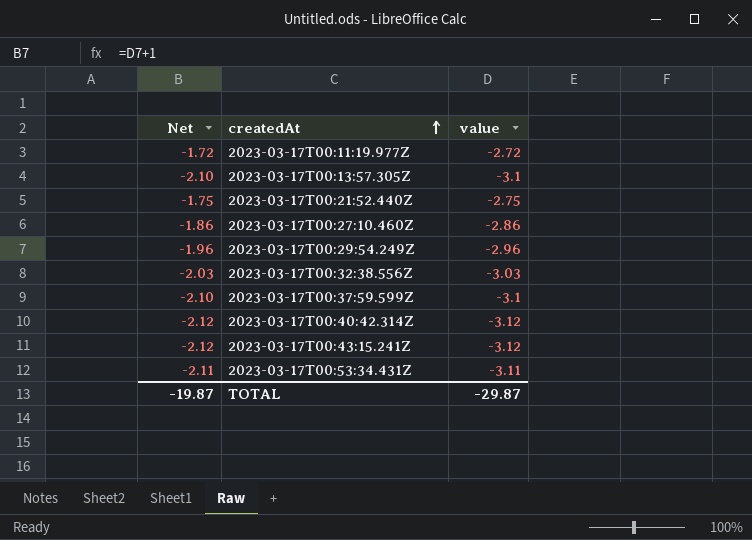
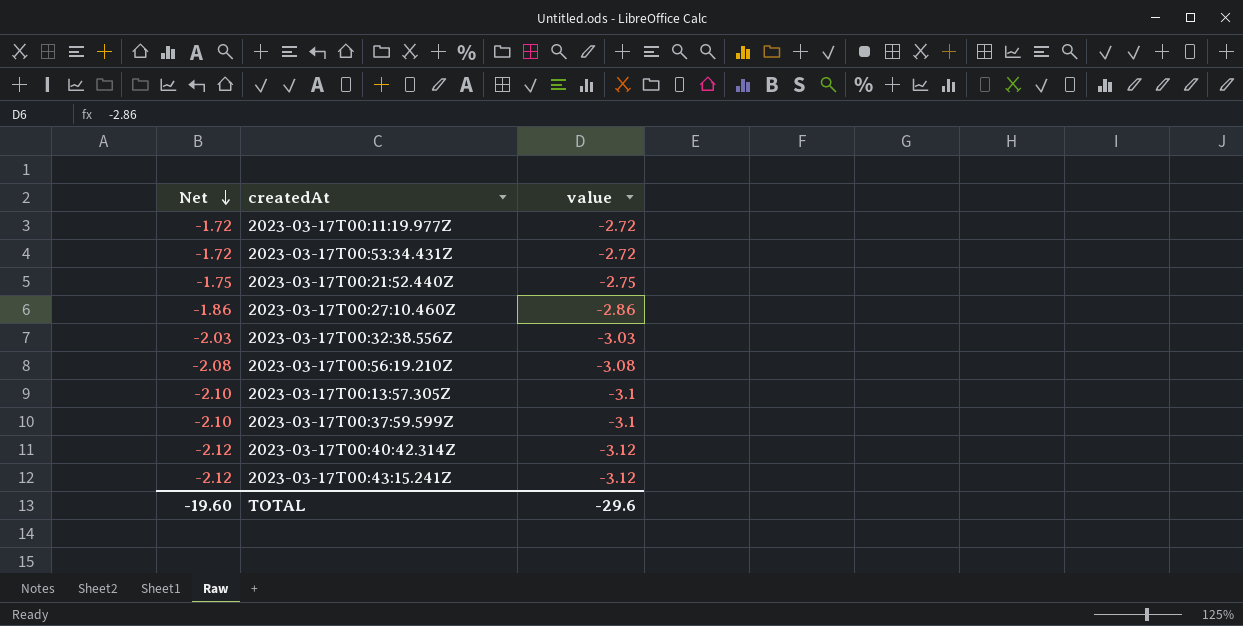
row order: createdAt ascending -> Net descending
row 2023-03-17T00:29:54.249Z: -1.96 | -2.96 -> none
2023-03-17T00:53:34.431Z | Net: -2.11 -> -1.72
2023-03-17T00:53:34.431Z | value: -3.11 -> -2.72
row 2023-03-17T00:56:19.210Z: none -> -2.08 | -3.08
TOTAL | Net: -19.87 -> -19.60
TOTAL | value: -29.87 -> -29.6

